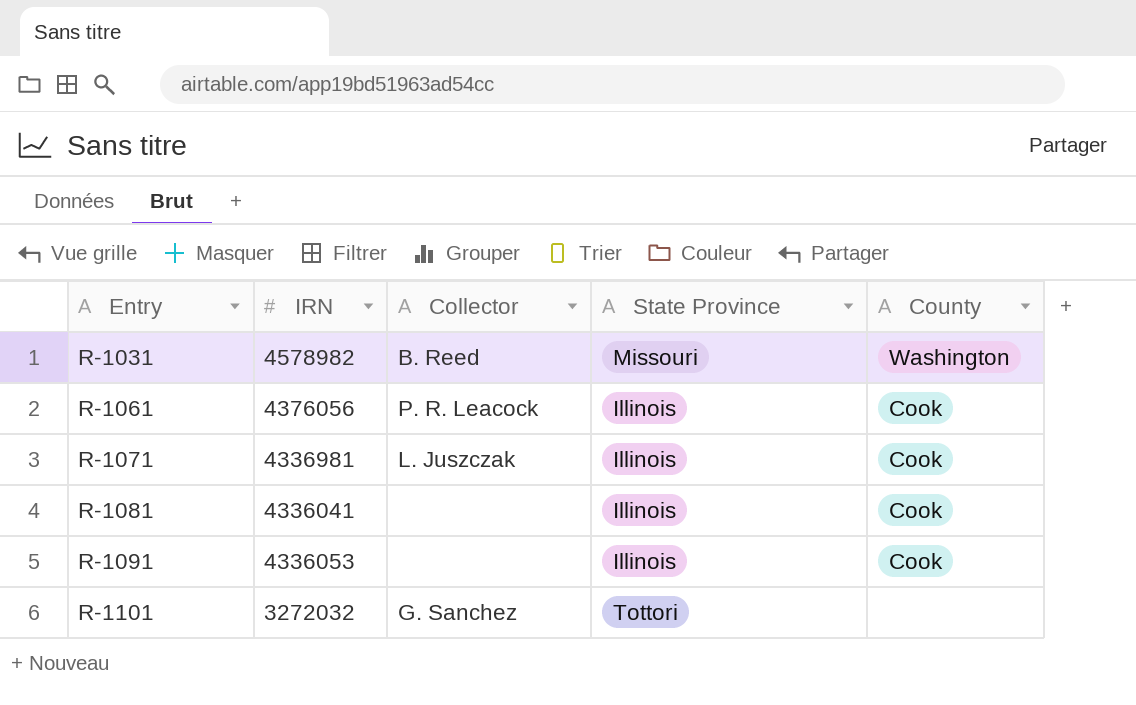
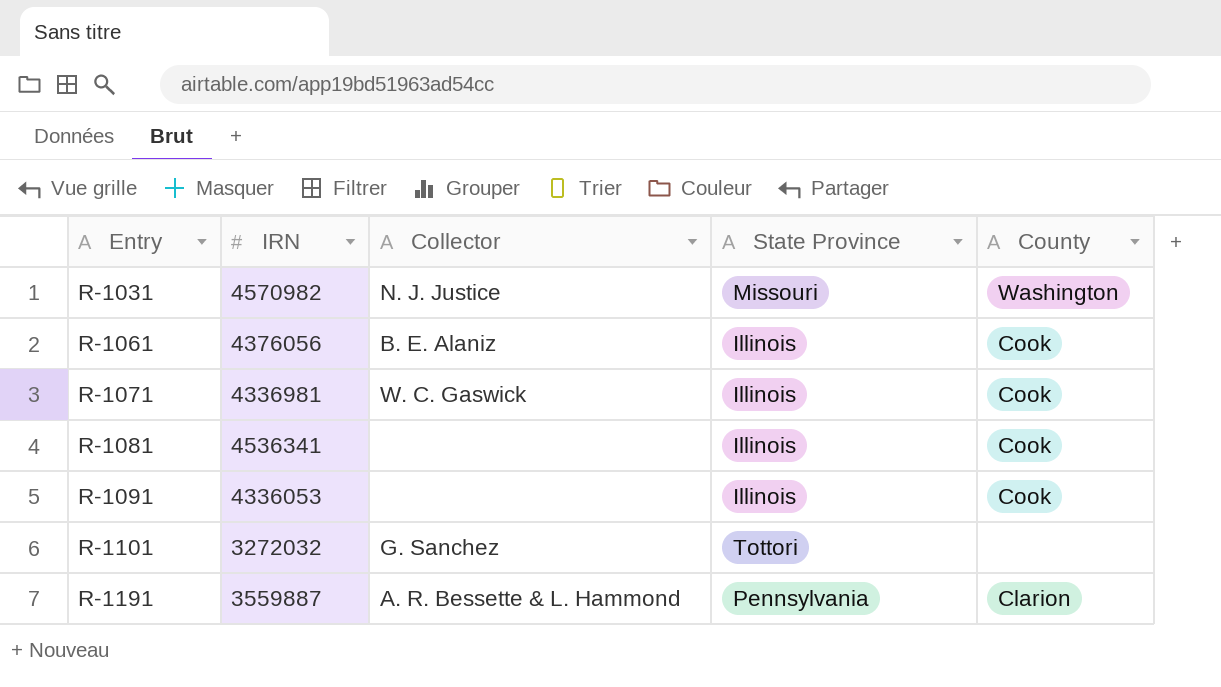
R-1031 | IRN: 4578982 -> 4570982
R-1031 | Collector: B. Reed -> N. J. Justice
R-1061 | Collector: P. R. Leacock -> B. E. Alaniz
R-1071 | Collector: L. Juszczak -> W. C. Gaswick
R-1081 | IRN: 4336041 -> 4536341
row R-1191: none -> 3559887 | A. R. Bessette & L. Hammond | Pennsylvania | Clarion

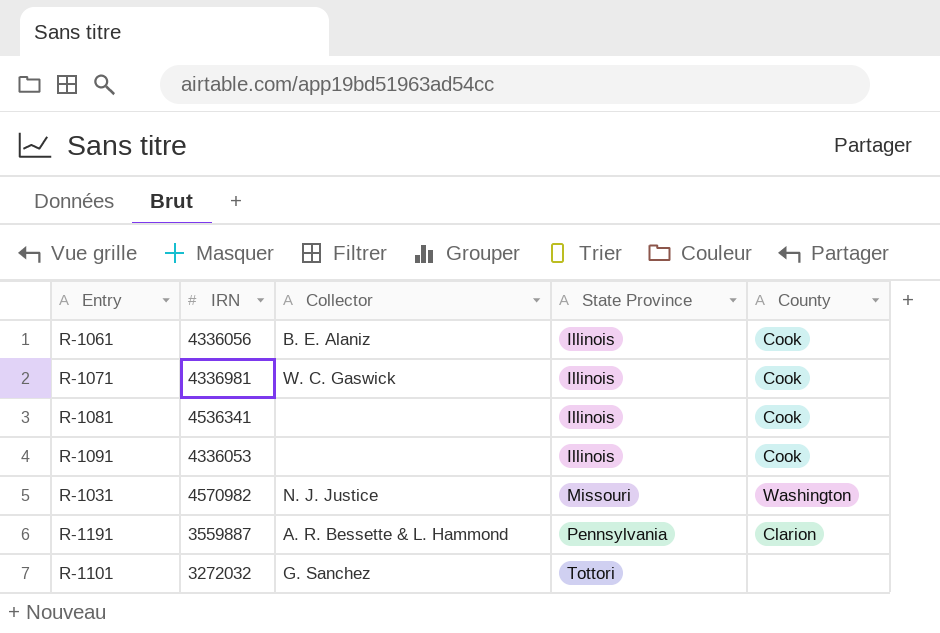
row order: Entry ascending -> State Province ascending
R-1061 | IRN: 4376056 -> 4336056

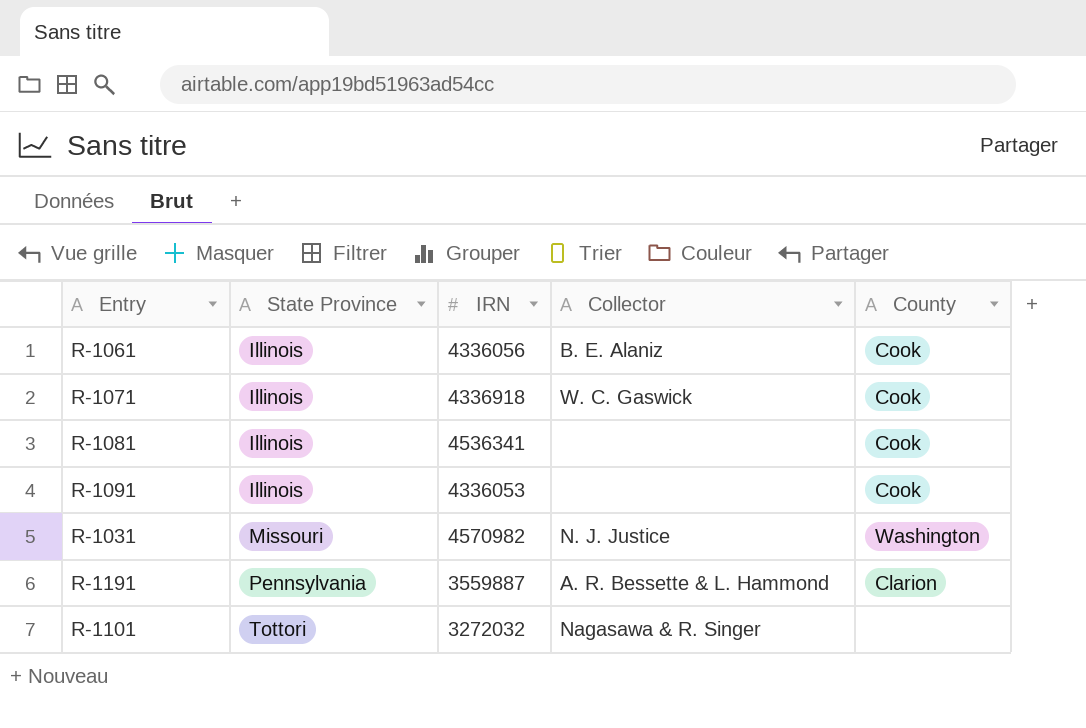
column State Province | position: 4 -> 2
R-1071 | IRN: 4336981 -> 4336918
R-1101 | Collector: G. Sanchez -> Nagasawa & R. Singer

